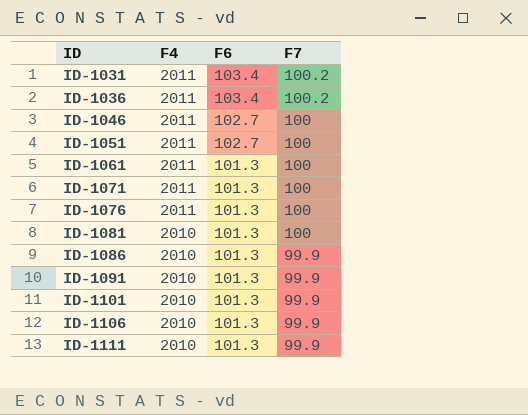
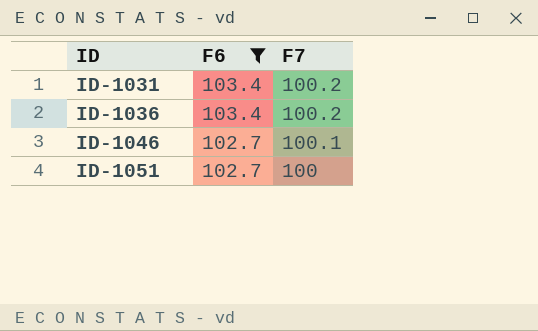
filter: none -> F6 != 101.3
column F4 | position: 2 -> none
ID-1046 | F7: 100 -> 100.1

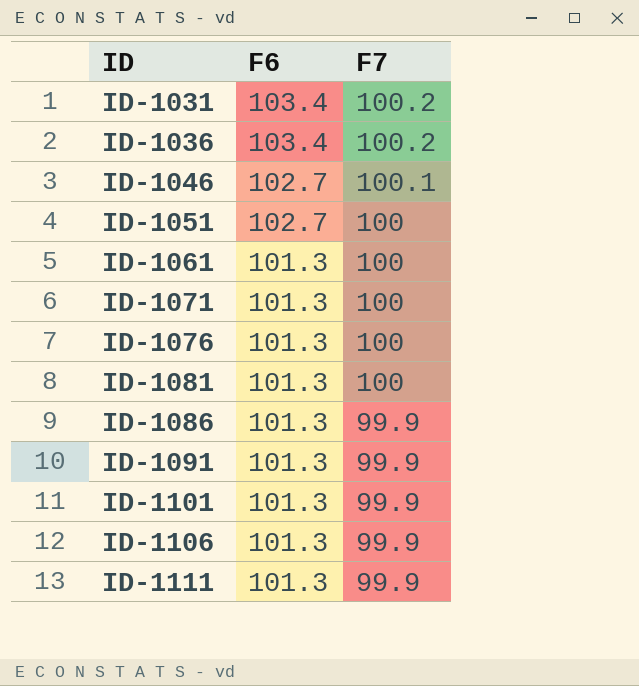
filter: F6 != 101.3 -> none

